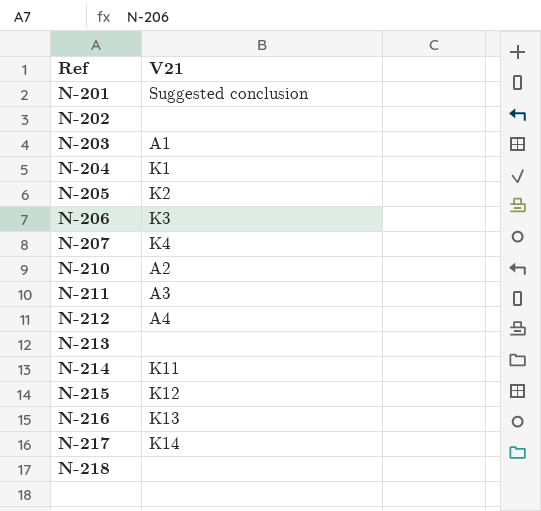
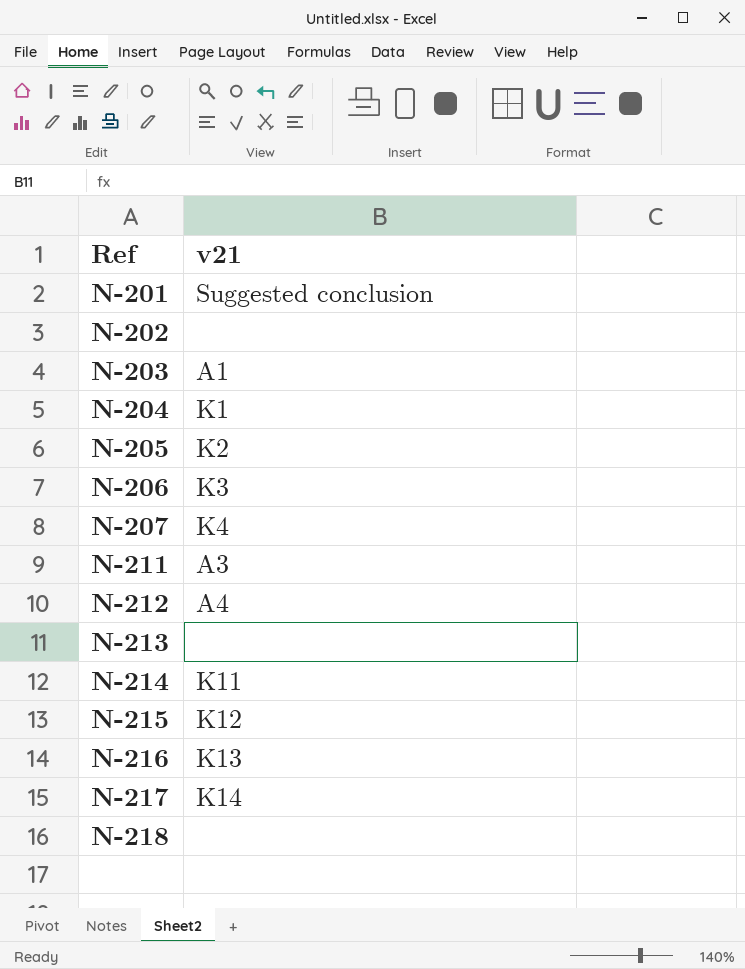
column name: V21 -> v21
row N-210: A2 -> none

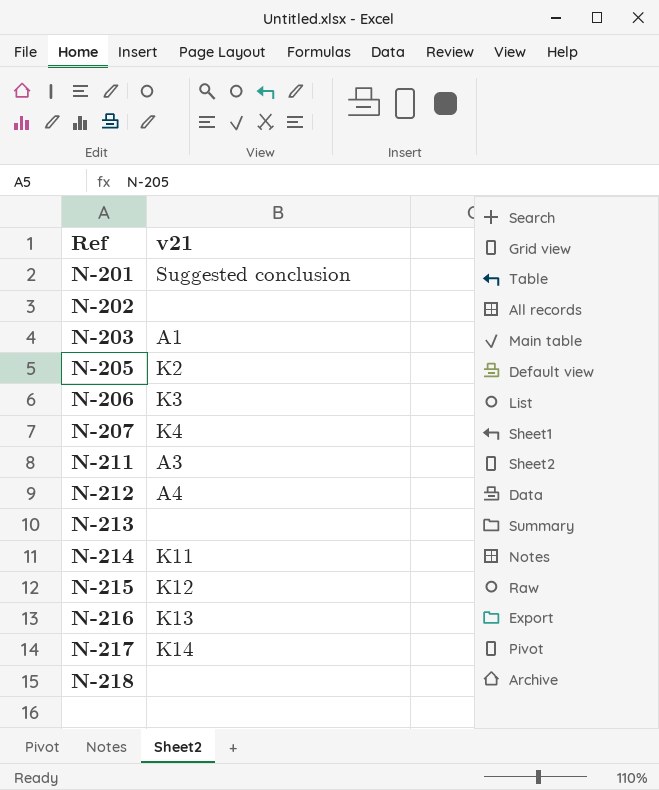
row N-204: K1 -> none

